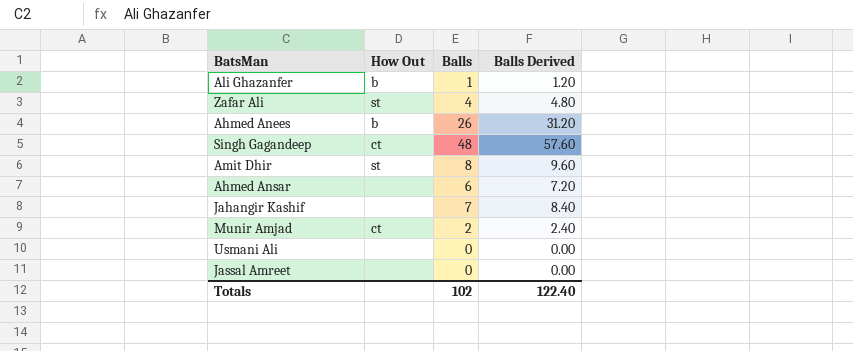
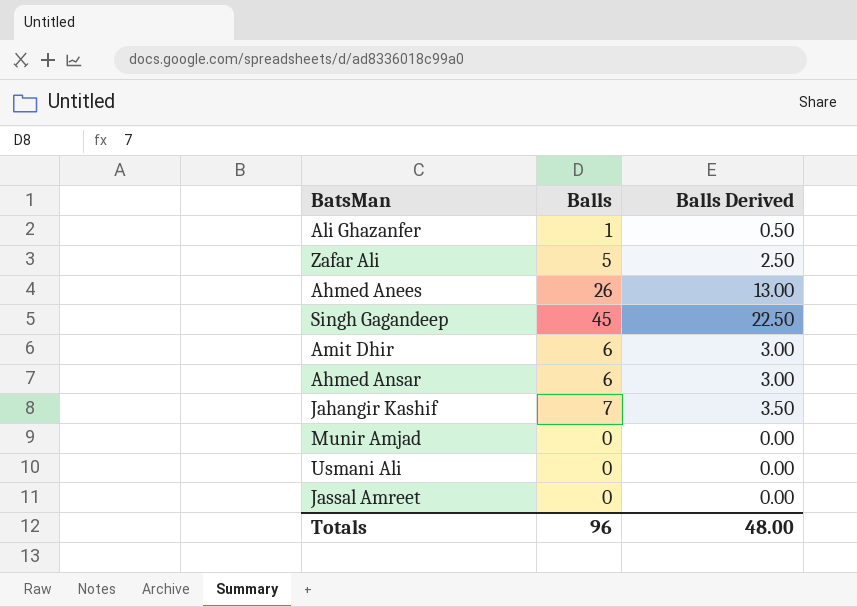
column How Out | position: 2 -> none
column Balls Derived | formula: [Balls] * 1.2 -> [Balls] * 0.5
Zafar Ali | Balls: 4 -> 5
Singh Gagandeep | Balls: 48 -> 45
Amit Dhir | Balls: 8 -> 6
Munir Amjad | Balls: 2 -> 0
Totals | Balls: 102 -> 96
Totals | Balls Derived: 122.40 -> 48.00

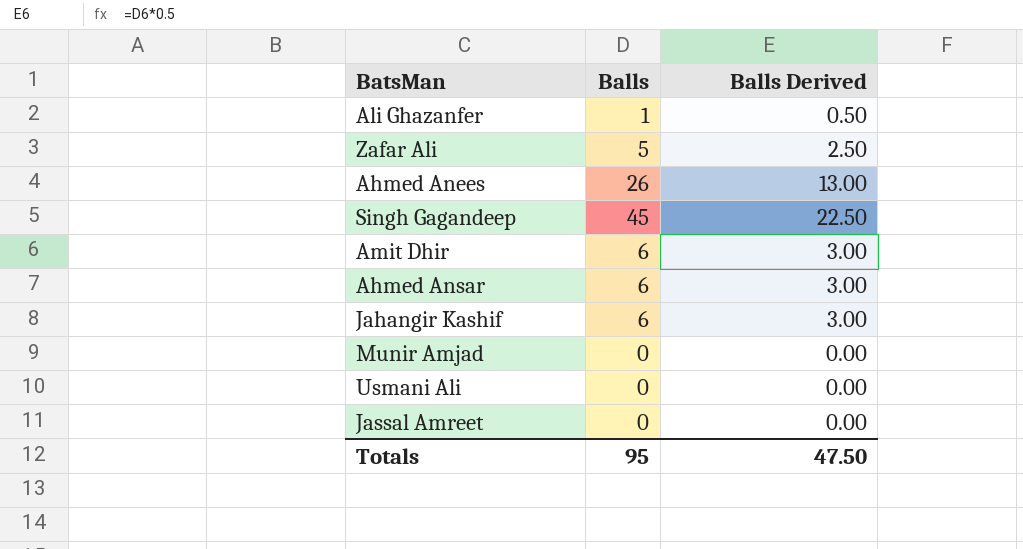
Jahangir Kashif | Balls: 7 -> 6
Jahangir Kashif | Balls Derived: 3.50 -> 3.00
Totals | Balls: 96 -> 95
Totals | Balls Derived: 48.00 -> 47.50

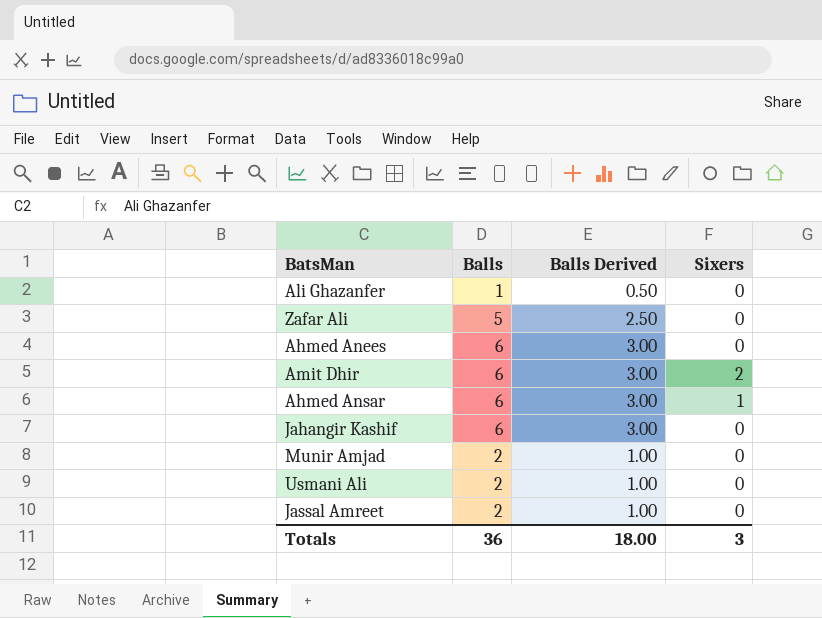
column Sixers | position: none -> 4
row Singh Gagandeep: 45 | 22.50 -> none
Ahmed Anees | Balls: 26 -> 6
Ahmed Anees | Balls Derived: 13.00 -> 3.00
Munir Amjad | Balls: 0 -> 2
Munir Amjad | Balls Derived: 0.00 -> 1.00
Usmani Ali | Balls: 0 -> 2
Usmani Ali | Balls Derived: 0.00 -> 1.00
Jassal Amreet | Balls: 0 -> 2
Jassal Amreet | Balls Derived: 0.00 -> 1.00
Totals | Balls: 95 -> 36
Totals | Balls Derived: 47.50 -> 18.00

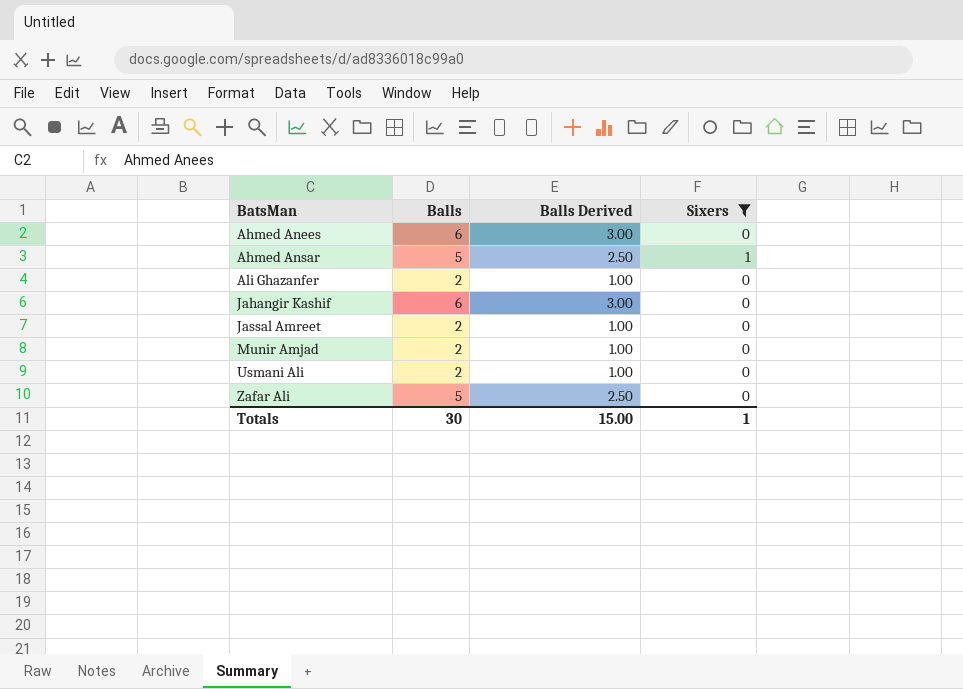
filter: none -> Sixers != 2
row order: none -> BatsMan ascending
Ahmed Ansar | Balls: 6 -> 5
Ahmed Ansar | Balls Derived: 3.00 -> 2.50
Ali Ghazanfer | Balls: 1 -> 2
Ali Ghazanfer | Balls Derived: 0.50 -> 1.00
Totals | Balls: 36 -> 30
Totals | Balls Derived: 18.00 -> 15.00
Totals | Sixers: 3 -> 1

